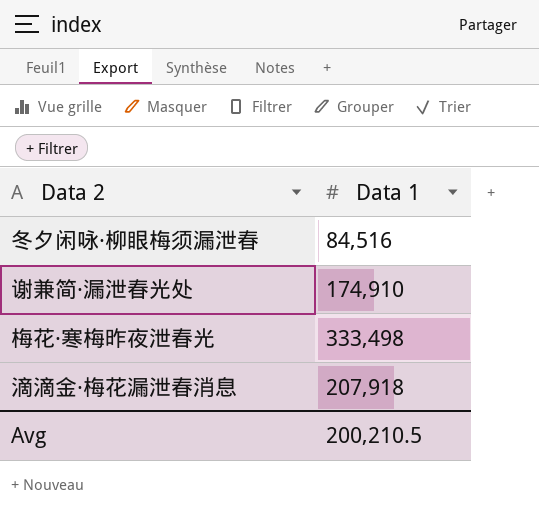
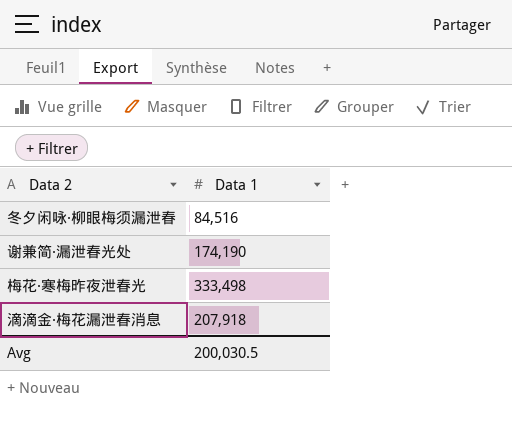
谢兼简·漏泄春光处 | Data 1: 174,910 -> 174,190
Avg | Data 1: 200,210.5 -> 200,030.5

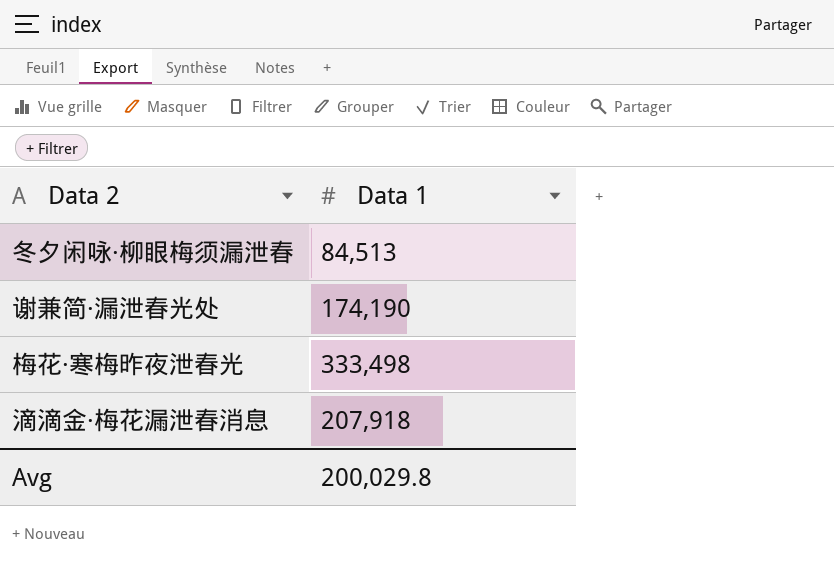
冬夕闲咏·柳眼梅须漏泄春 | Data 1: 84,516 -> 84,513
Avg | Data 1: 200,030.5 -> 200,029.8

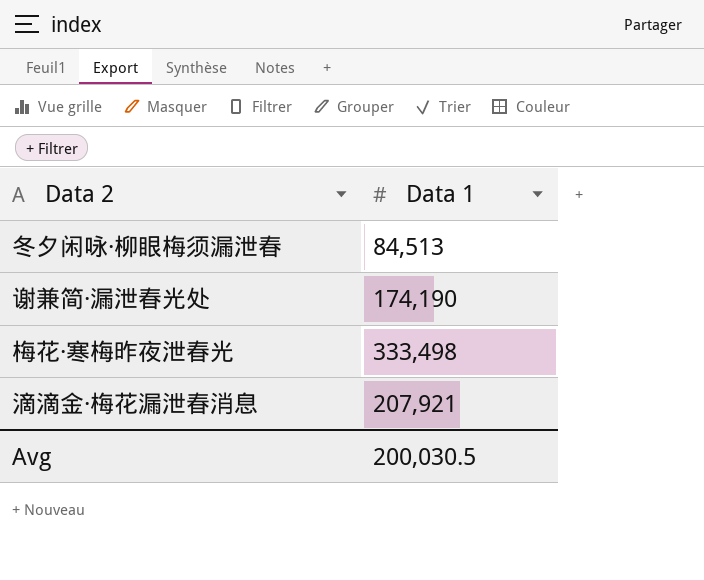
滴滴金·梅花漏泄春消息 | Data 1: 207,918 -> 207,921
Avg | Data 1: 200,029.8 -> 200,030.5

